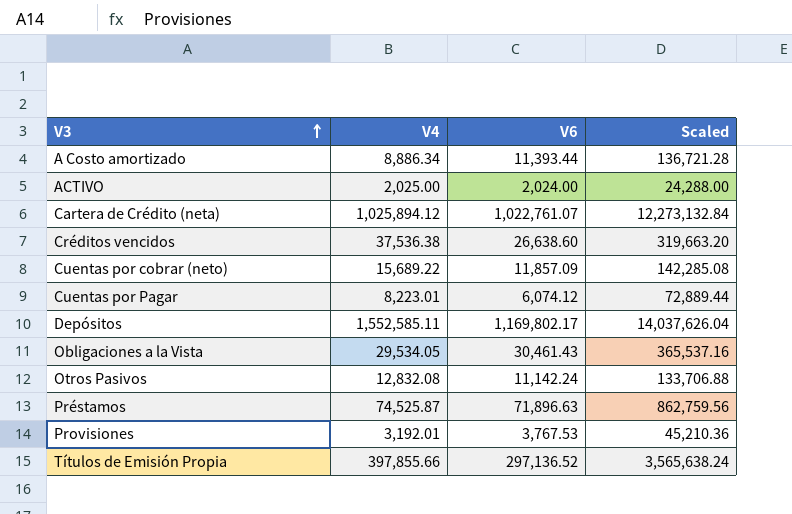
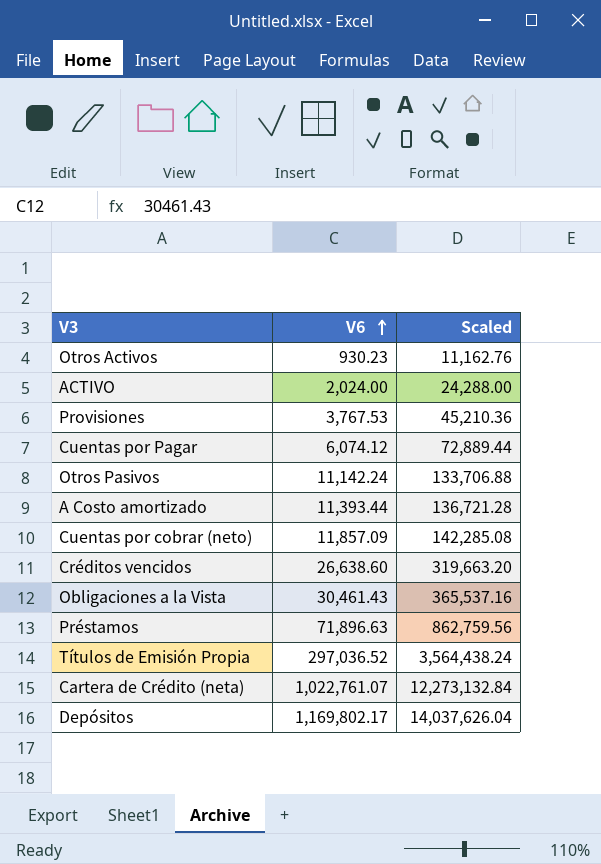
row order: V3 ascending -> V6 ascending
column V4 | position: 2 -> none
row Otros Activos: none -> 930.23 | 11,162.76
Títulos de Emisión Propia | V6: 297,136.52 -> 297,036.52
Títulos de Emisión Propia | Scaled: 3,565,638.24 -> 3,564,438.24

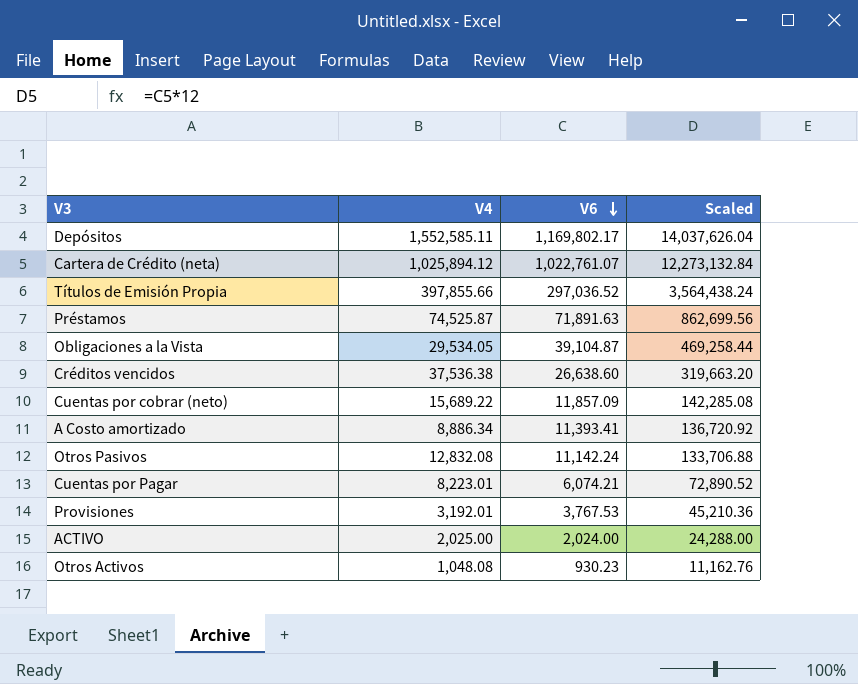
row order: V6 ascending -> V6 descending
column V4 | position: none -> 2
Préstamos | V6: 71,896.63 -> 71,891.63
Préstamos | Scaled: 862,759.56 -> 862,699.56
Obligaciones a la Vista | V6: 30,461.43 -> 39,104.87
Obligaciones a la Vista | Scaled: 365,537.16 -> 469,258.44
A Costo amortizado | V6: 11,393.44 -> 11,393.41
A Costo amortizado | Scaled: 136,721.28 -> 136,720.92
Cuentas por Pagar | V6: 6,074.12 -> 6,074.21
Cuentas por Pagar | Scaled: 72,889.44 -> 72,890.52

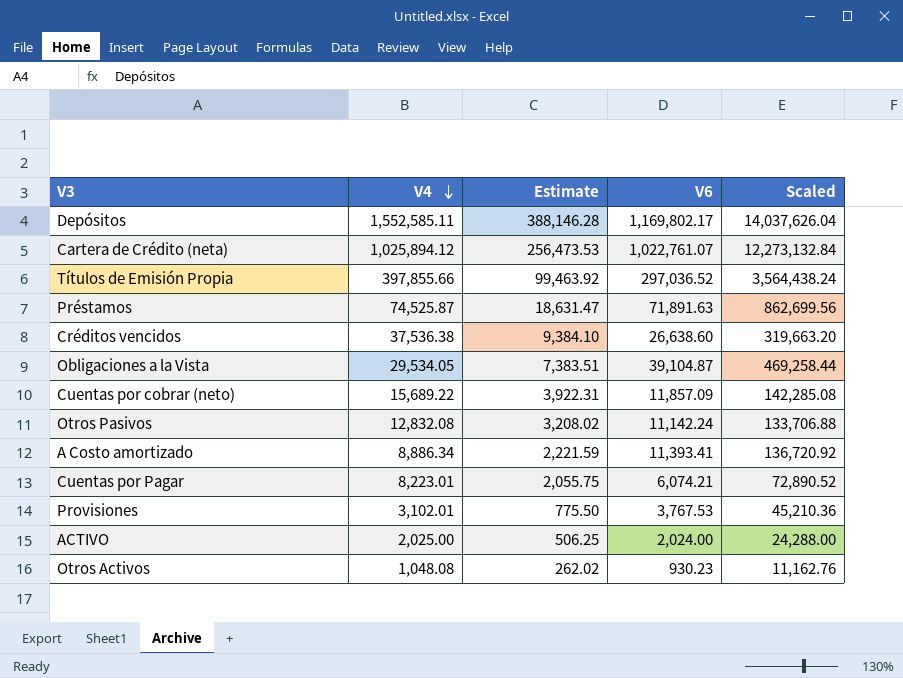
row order: V6 descending -> V4 descending
column Estimate | formula: none -> [V4] * 0.25
Provisiones | V4: 3,192.01 -> 3,102.01

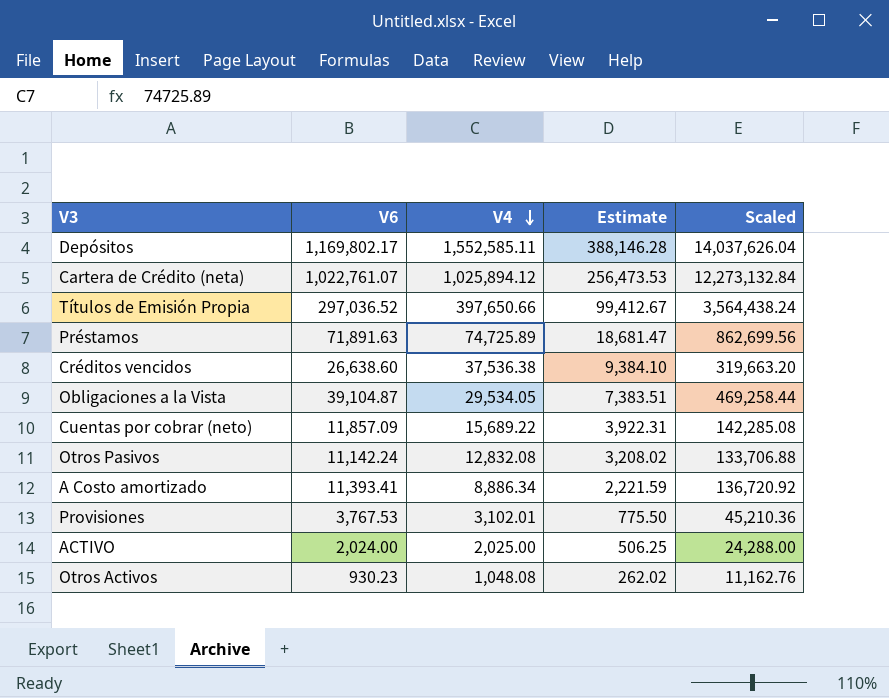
column V6 | position: 4 -> 2
row Cuentas por Pagar: 8,223.01 | 2,055.75 | 6,074.21 | 72,890.52 -> none
Títulos de Emisión Propia | V4: 397,855.66 -> 397,650.66
Títulos de Emisión Propia | Estimate: 99,463.92 -> 99,412.67
Préstamos | V4: 74,525.87 -> 74,725.89
Préstamos | Estimate: 18,631.47 -> 18,681.47

